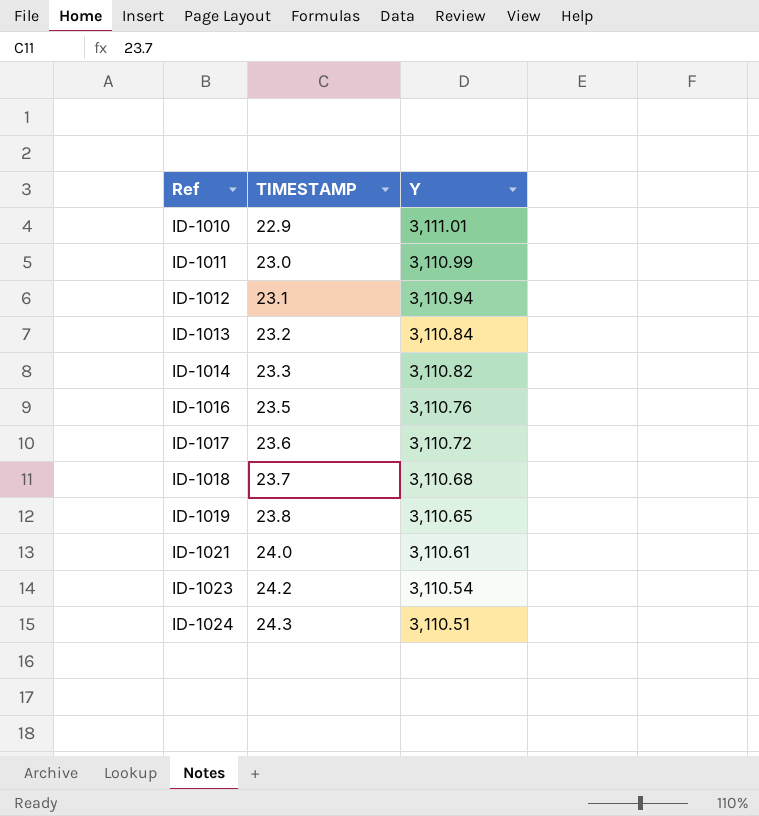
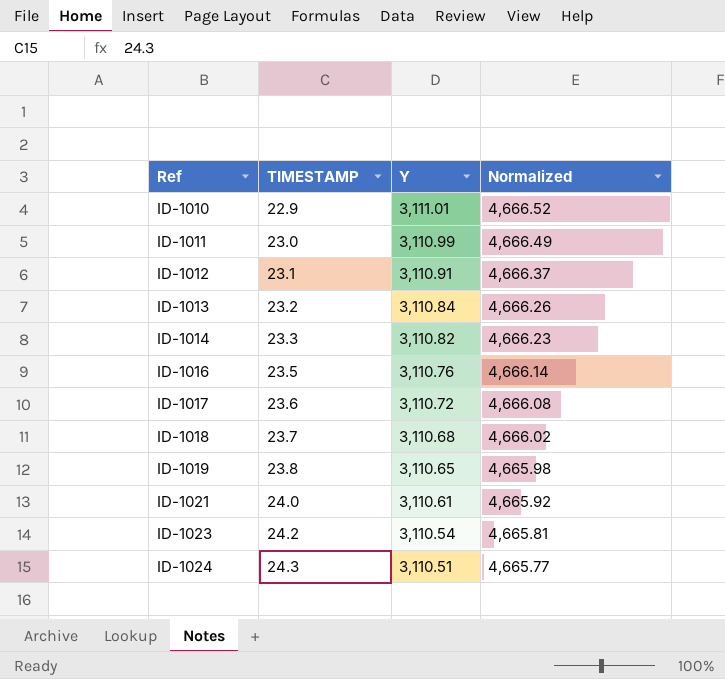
column Normalized | formula: none -> [Y] * 1.5
ID-1012 | Y: 3,110.94 -> 3,110.91

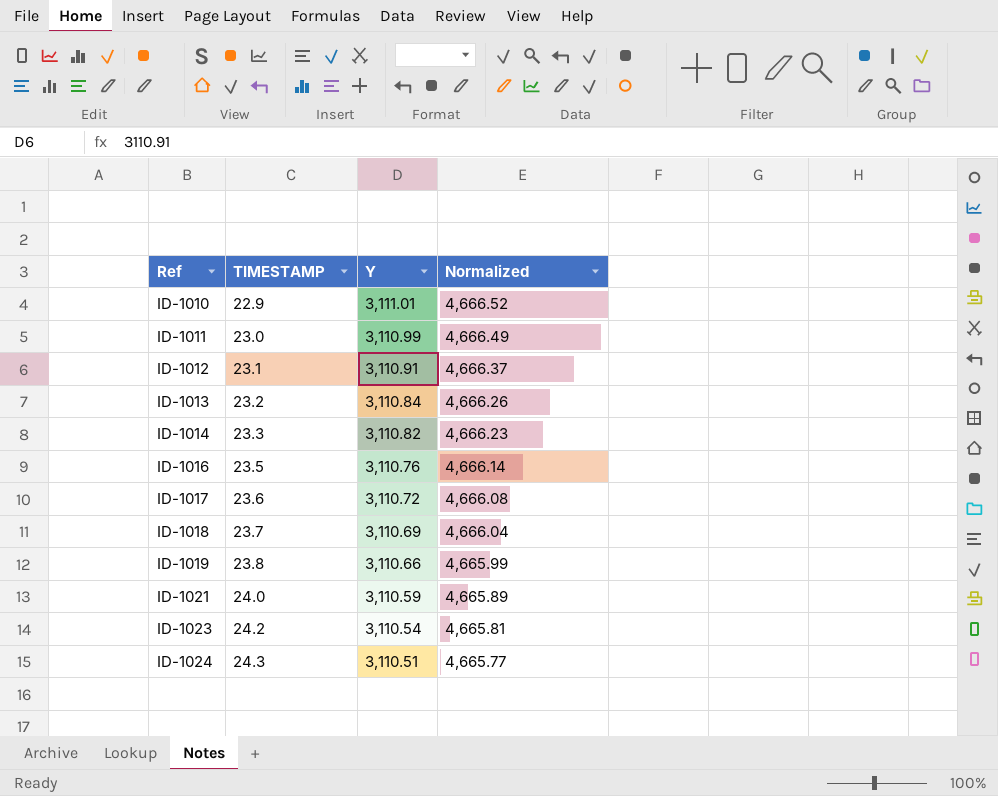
ID-1018 | Y: 3,110.68 -> 3,110.69
ID-1018 | Normalized: 4,666.02 -> 4,666.04
ID-1019 | Y: 3,110.65 -> 3,110.66
ID-1019 | Normalized: 4,665.98 -> 4,665.99
ID-1021 | Y: 3,110.61 -> 3,110.59
ID-1021 | Normalized: 4,665.92 -> 4,665.89

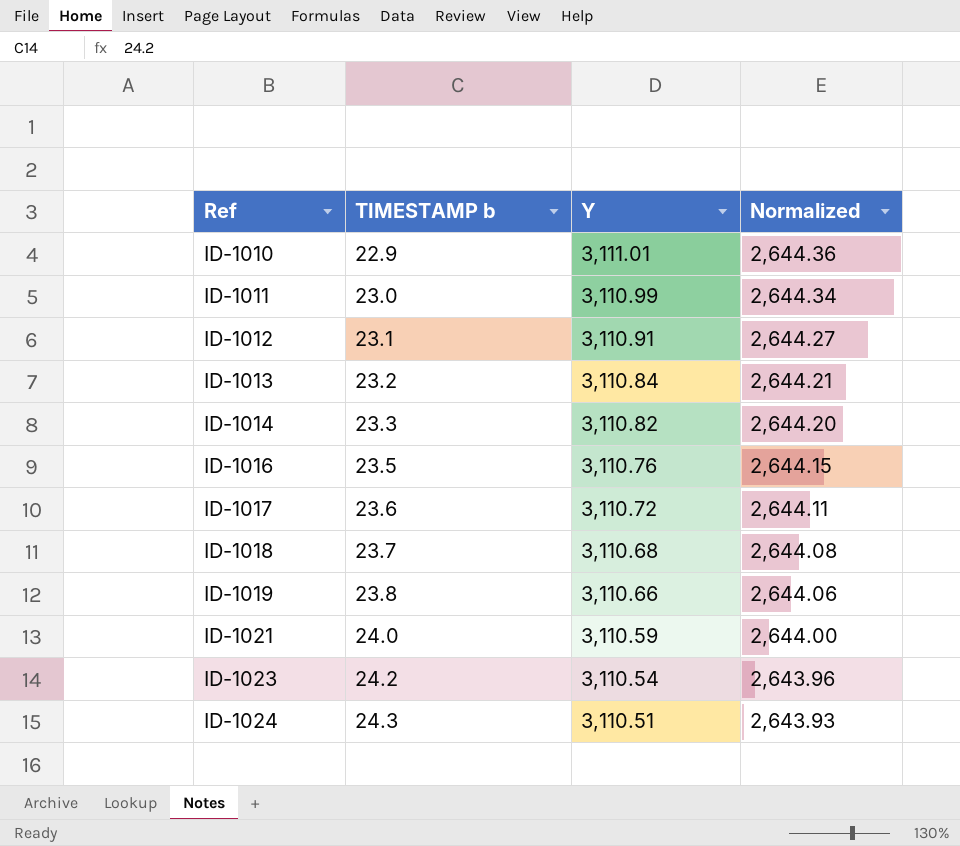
column name: TIMESTAMP -> TIMESTAMP b
column Normalized | formula: [Y] * 1.5 -> [Y] * 0.85
ID-1018 | Y: 3,110.69 -> 3,110.68

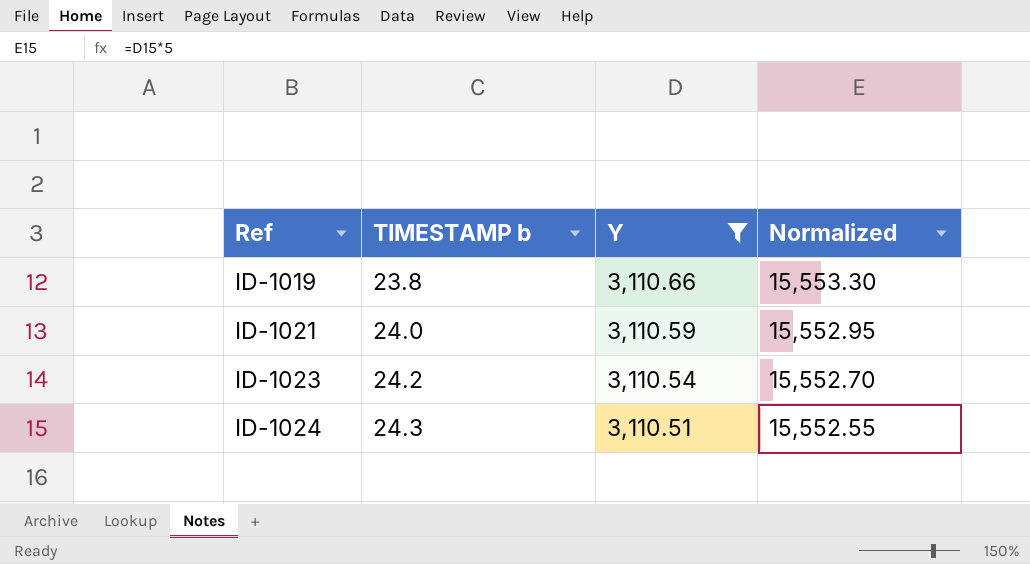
filter: none -> Y <= 3,110.66
column Normalized | formula: [Y] * 0.85 -> [Y] * 5

